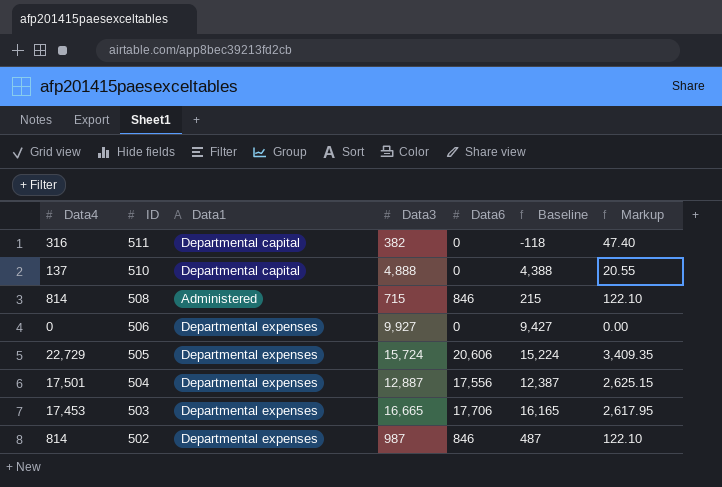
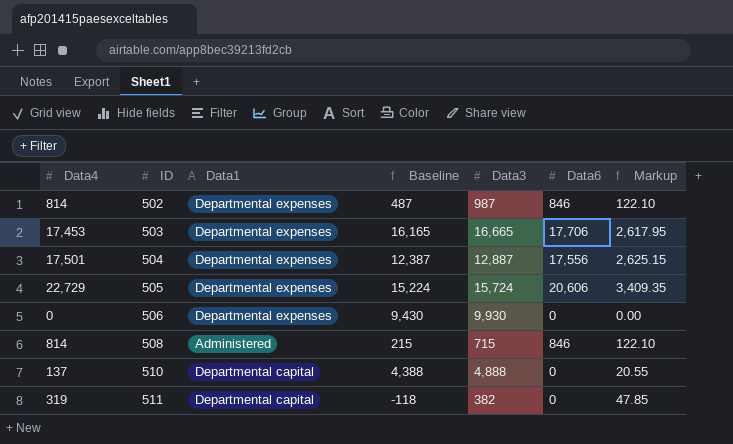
row order: ID descending -> ID ascending
column Baseline | position: 6 -> 4
506 | Baseline: 9,427 -> 9,430
506 | Data3: 9,927 -> 9,930
511 | Data4: 316 -> 319
511 | Markup: 47.40 -> 47.85

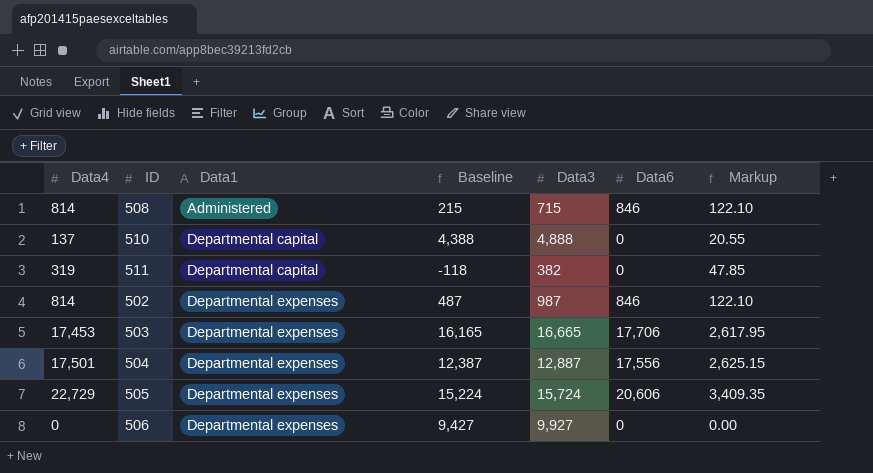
row order: ID ascending -> Data1 ascending
506 | Baseline: 9,430 -> 9,427
506 | Data3: 9,930 -> 9,927

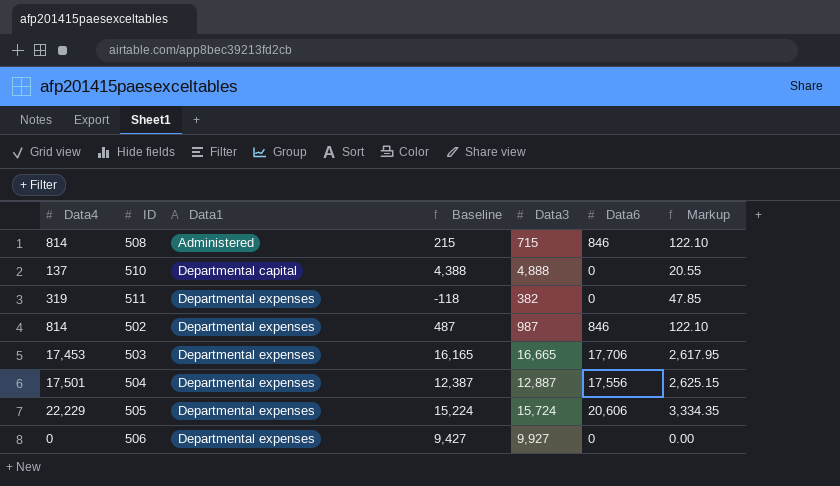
511 | Data1: Departmental capital -> Departmental expenses
505 | Data4: 22,729 -> 22,229
505 | Markup: 3,409.35 -> 3,334.35

